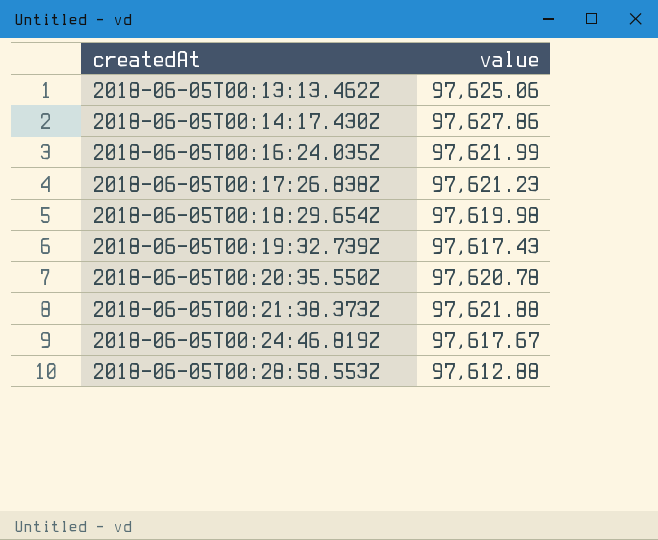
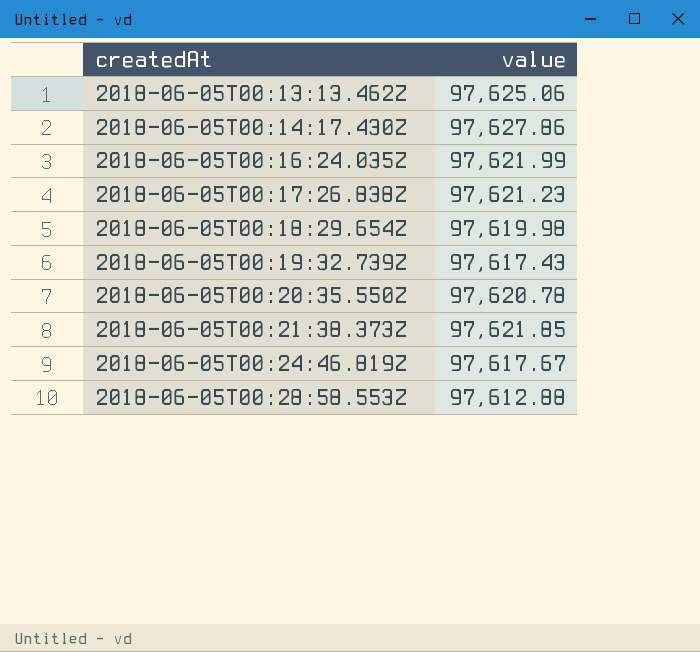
2018-06-05T00:21:38.373Z | value: 97,621.88 -> 97,621.85

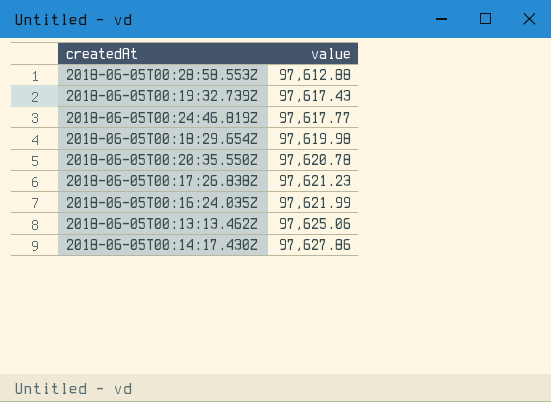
row order: createdAt ascending -> value ascending
row 2018-06-05T00:21:38.373Z: 97,621.85 -> none
2018-06-05T00:24:46.819Z | value: 97,617.67 -> 97,617.77

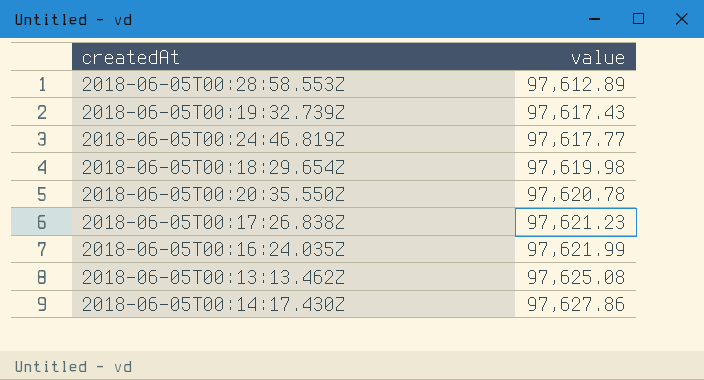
2018-06-05T00:28:58.553Z | value: 97,612.88 -> 97,612.89
2018-06-05T00:13:13.462Z | value: 97,625.06 -> 97,625.08

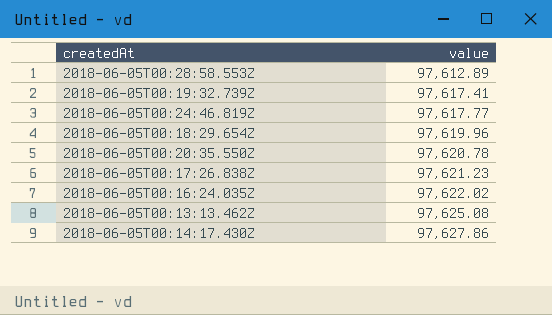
2018-06-05T00:19:32.739Z | value: 97,617.43 -> 97,617.41
2018-06-05T00:18:29.654Z | value: 97,619.98 -> 97,619.96
2018-06-05T00:16:24.035Z | value: 97,621.99 -> 97,622.02

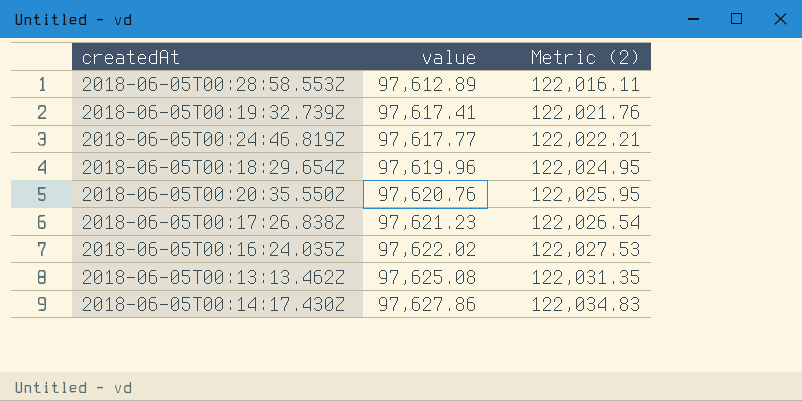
column Metric (2) | formula: none -> [value] * 1.25
2018-06-05T00:20:35.550Z | value: 97,620.78 -> 97,620.76

